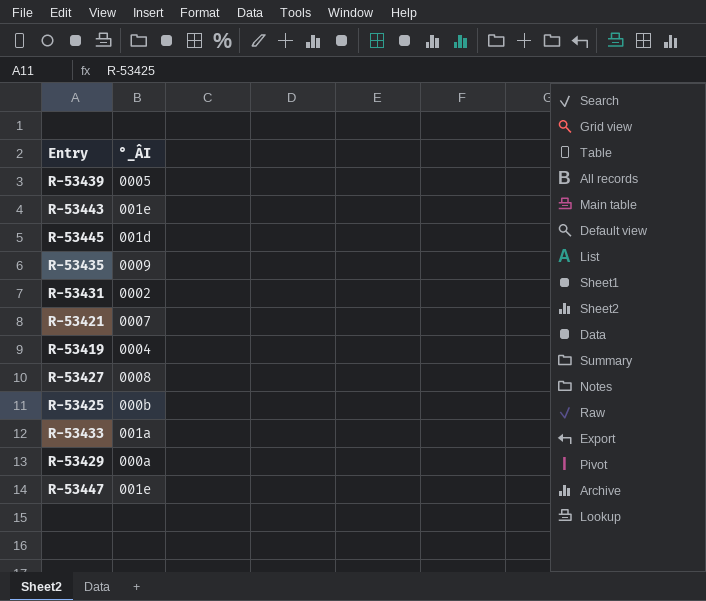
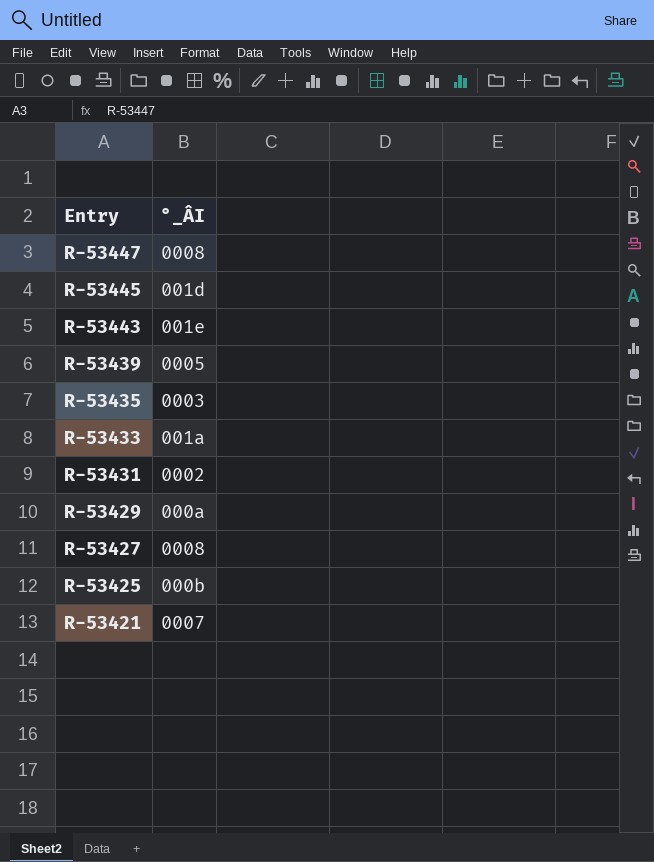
row order: none -> Entry descending
row R-53419: 0004 -> none
R-53447 | °_ÂI: 001e -> 0008
R-53435 | °_ÂI: 0009 -> 0003

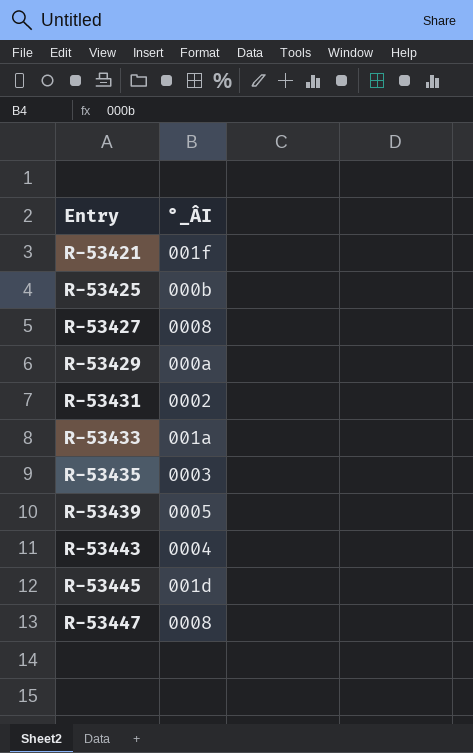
row order: Entry descending -> Entry ascending
R-53421 | °_ÂI: 0007 -> 001f
R-53443 | °_ÂI: 001e -> 0004

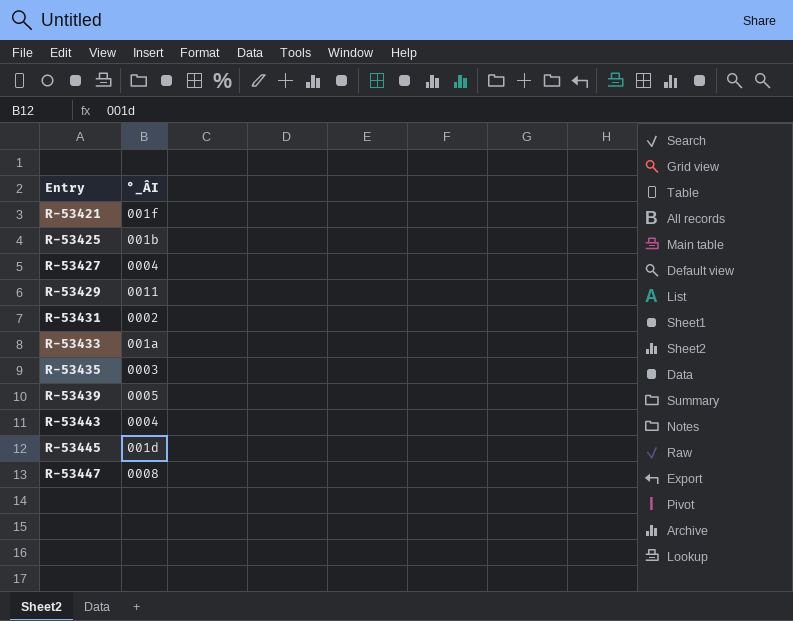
R-53425 | °_ÂI: 000b -> 001b
R-53427 | °_ÂI: 0008 -> 0004
R-53429 | °_ÂI: 000a -> 0011

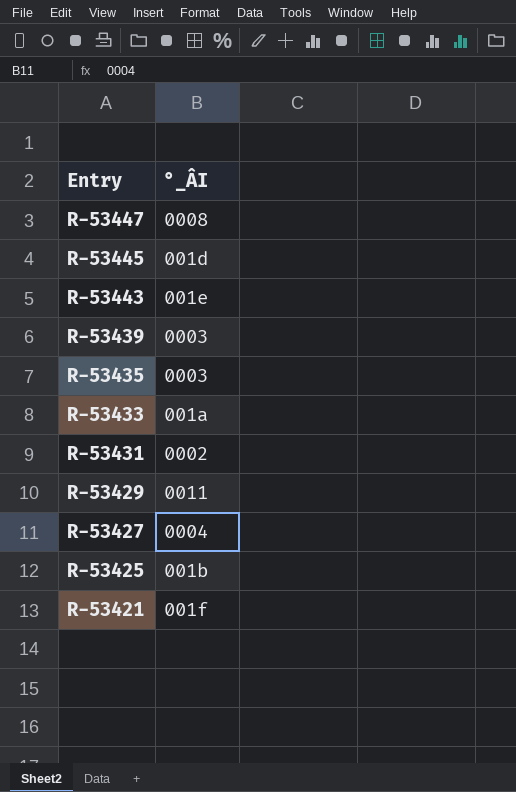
row order: Entry ascending -> Entry descending
R-53443 | °_ÂI: 0004 -> 001e
R-53439 | °_ÂI: 0005 -> 0003

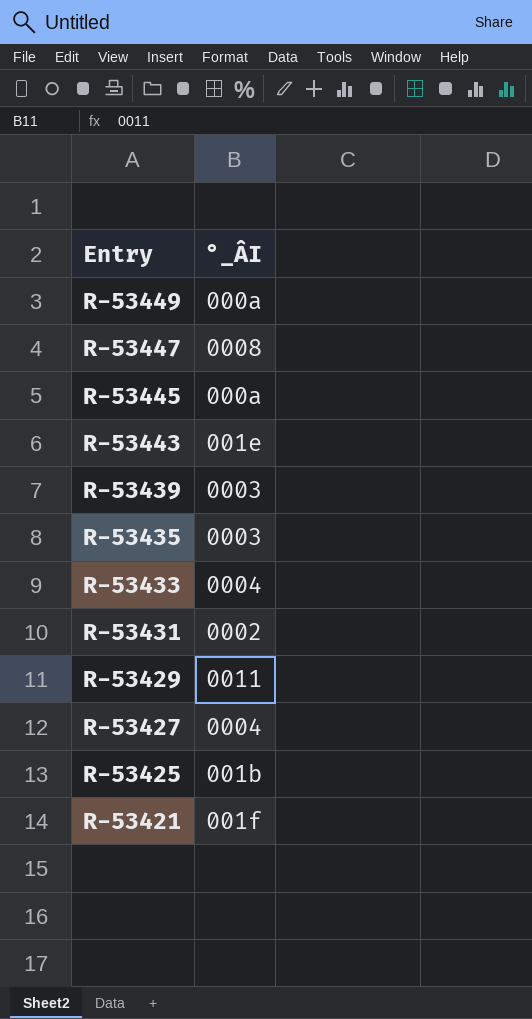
row R-53449: none -> 000a
R-53445 | °_ÂI: 001d -> 000a
R-53433 | °_ÂI: 001a -> 0004

